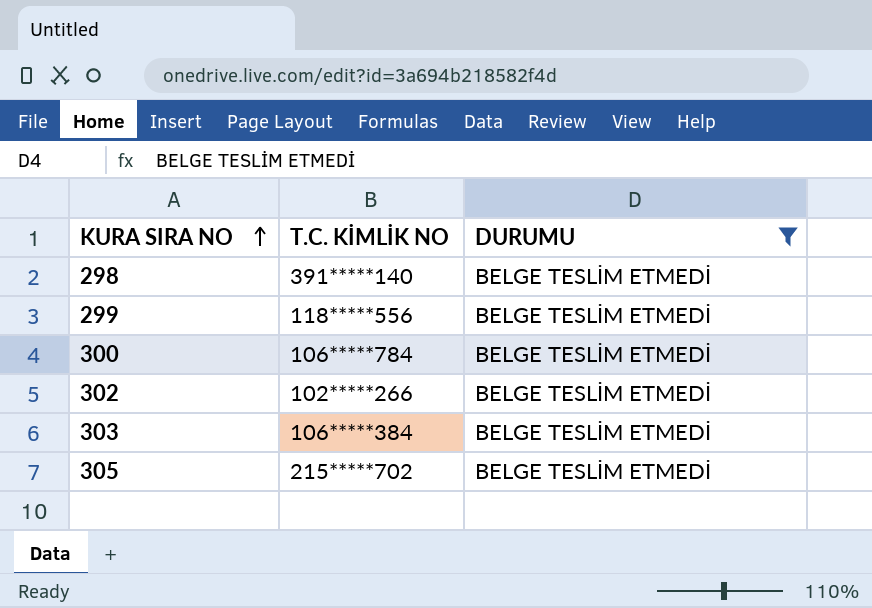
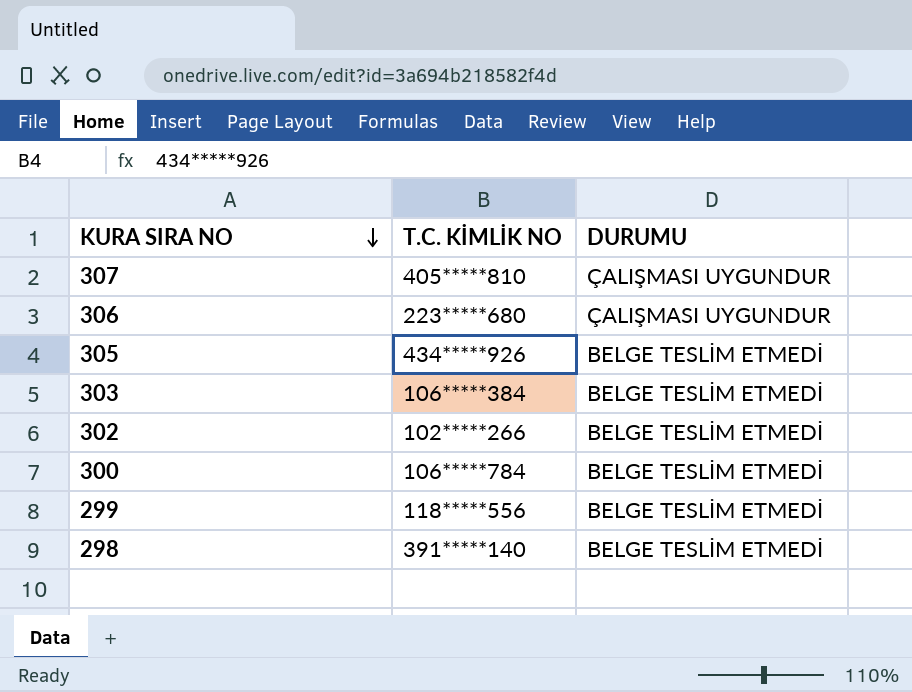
filter: DURUMU = BELGE TESLİM ETMEDİ -> none
row order: KURA SIRA NO ascending -> KURA SIRA NO descending
305 | T.C. KİMLİK NO: 215*****702 -> 434*****926

